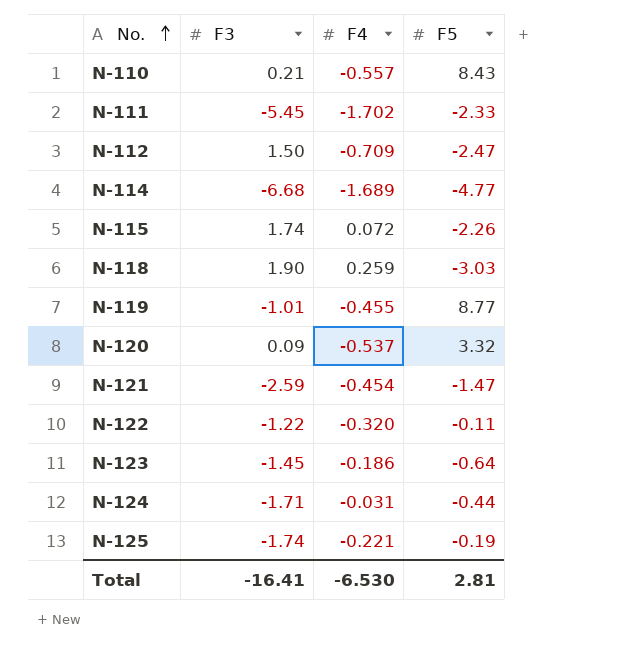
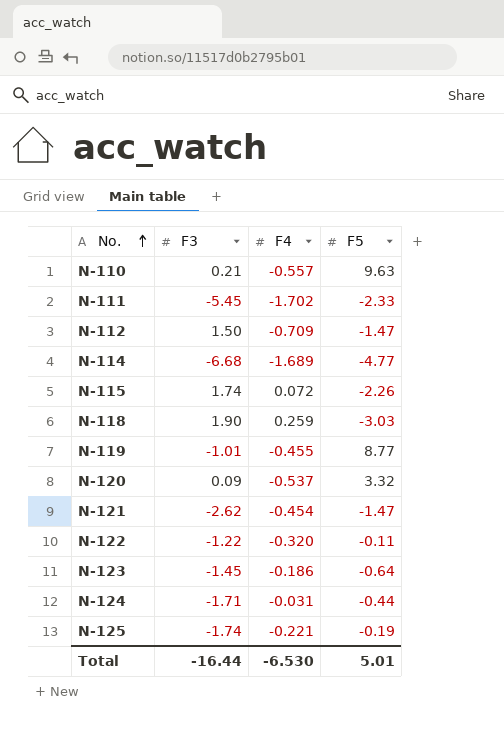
N-110 | F5: 8.43 -> 9.63
N-112 | F5: -2.47 -> -1.47
N-121 | F3: -2.59 -> -2.62
Total | F3: -16.41 -> -16.44
Total | F5: 2.81 -> 5.01

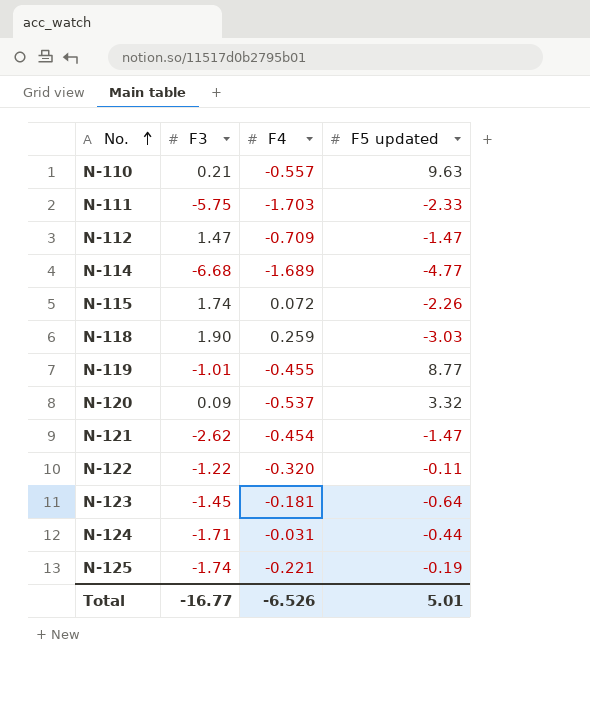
column name: F5 -> F5 updated
N-111 | F3: -5.45 -> -5.75
N-111 | F4: -1.702 -> -1.703
N-112 | F3: 1.50 -> 1.47
N-123 | F4: -0.186 -> -0.181
Total | F3: -16.44 -> -16.77
Total | F4: -6.530 -> -6.526

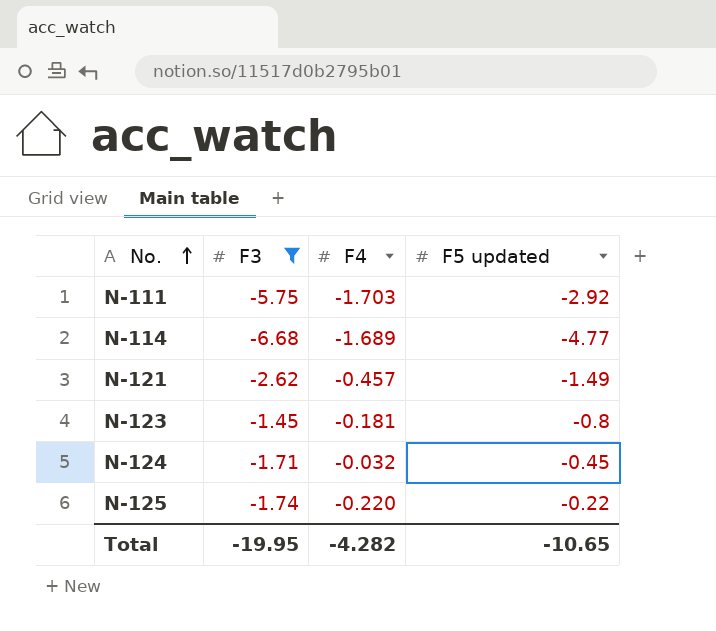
filter: none -> F3 <= -1.45
N-111 | F5 updated: -2.33 -> -2.92
N-121 | F4: -0.454 -> -0.457
N-121 | F5 updated: -1.47 -> -1.49
N-123 | F5 updated: -0.64 -> -0.8
N-124 | F4: -0.031 -> -0.032
N-124 | F5 updated: -0.44 -> -0.45
N-125 | F4: -0.221 -> -0.220
N-125 | F5 updated: -0.19 -> -0.22
Total | F3: -16.77 -> -19.95
Total | F4: -6.526 -> -4.282
Total | F5 updated: 5.01 -> -10.65

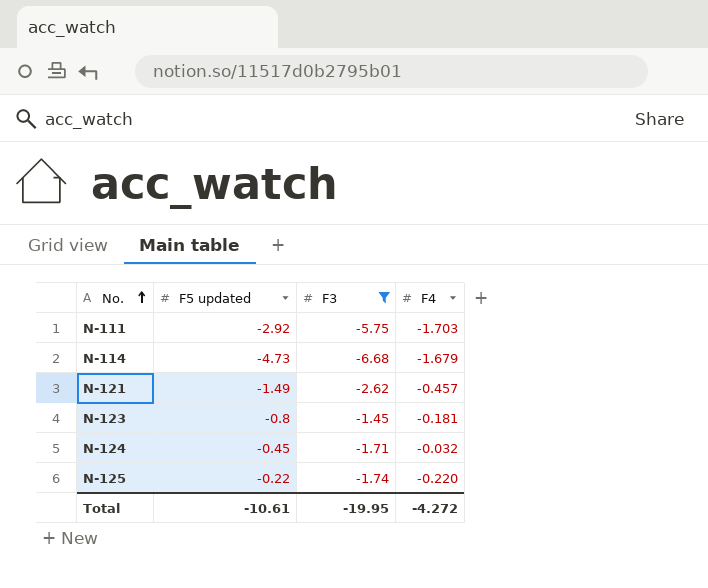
column F5 updated | position: 4 -> 2
N-114 | F5 updated: -4.77 -> -4.73
N-114 | F4: -1.689 -> -1.679
Total | F5 updated: -10.65 -> -10.61
Total | F4: -4.282 -> -4.272

